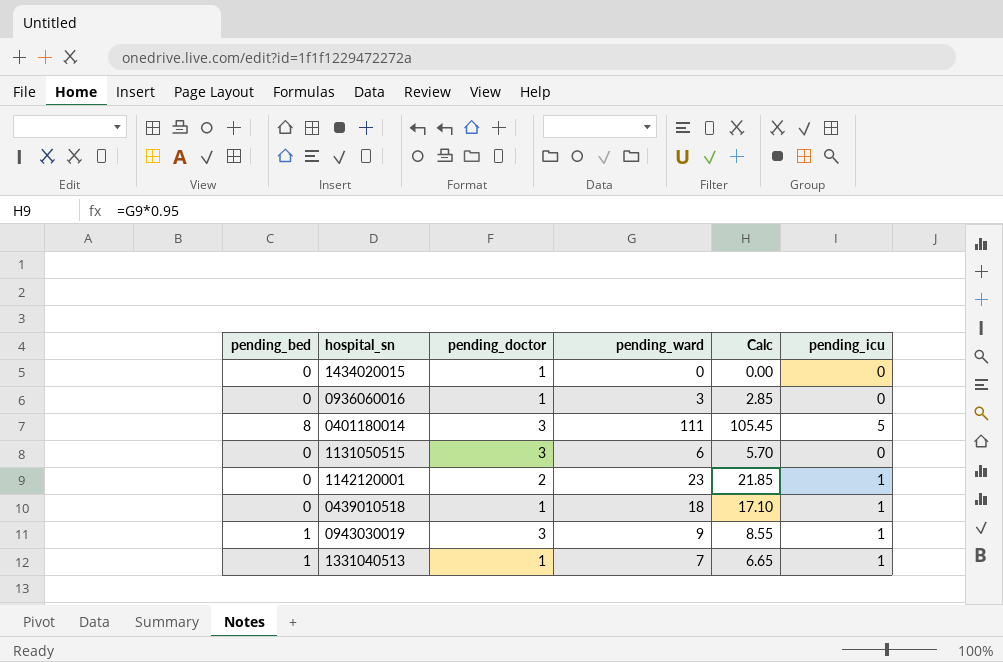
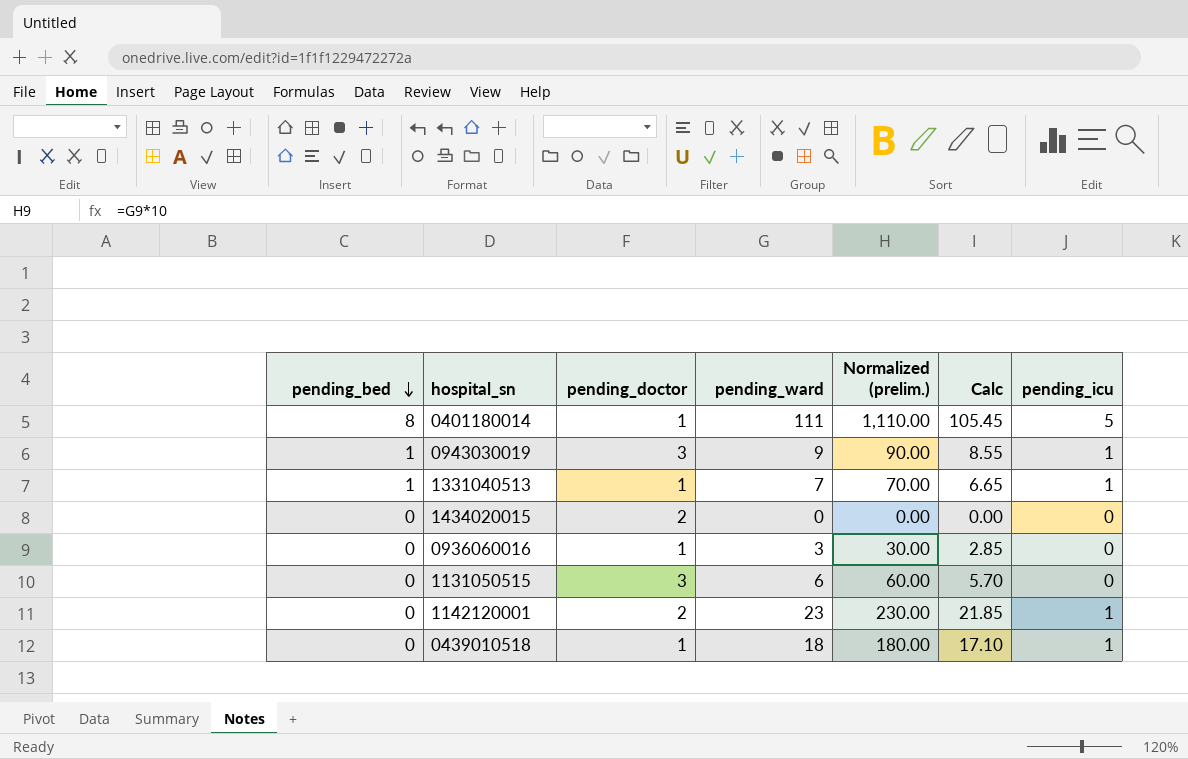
row order: none -> pending_bed descending
column Normalized (prelim.) | formula: none -> [pending_ward] * 10
0401180014 | pending_doctor: 3 -> 1
1434020015 | pending_doctor: 1 -> 2

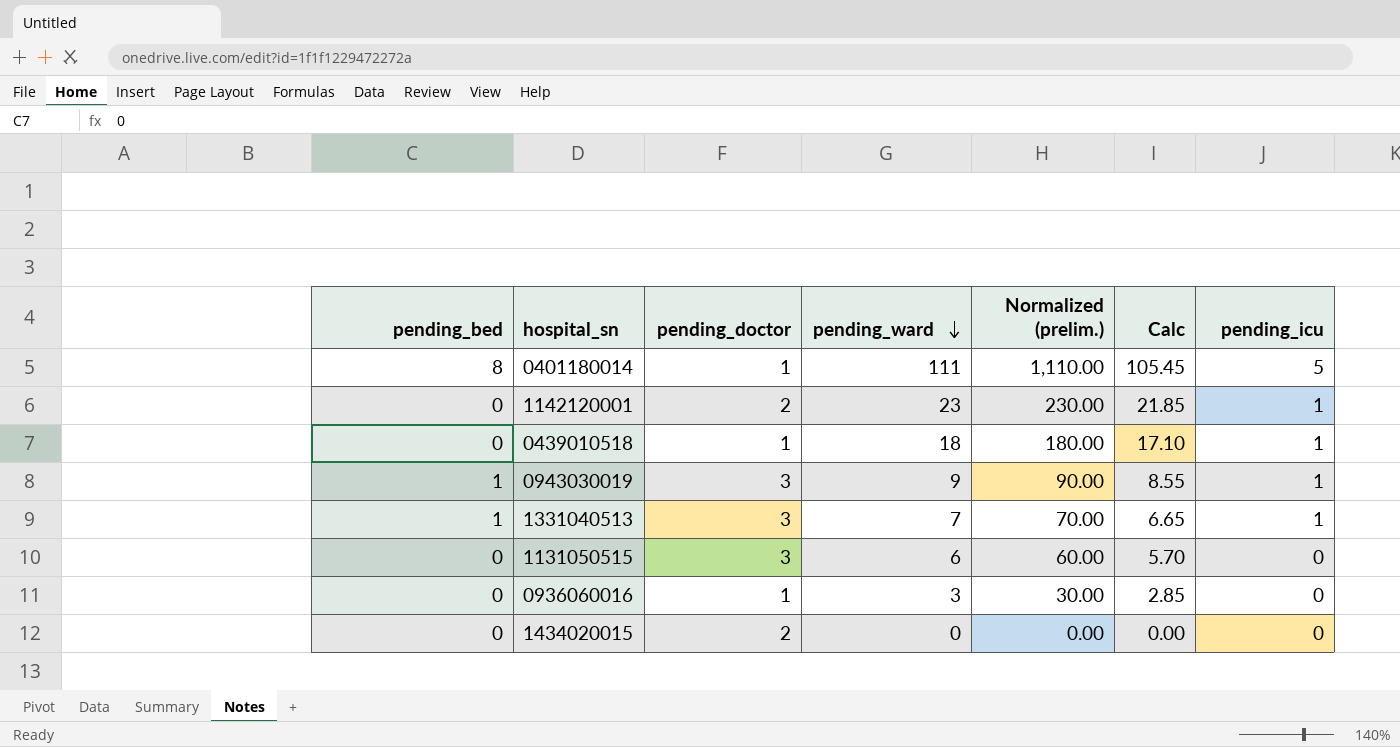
row order: pending_bed descending -> pending_ward descending
1331040513 | pending_doctor: 1 -> 3

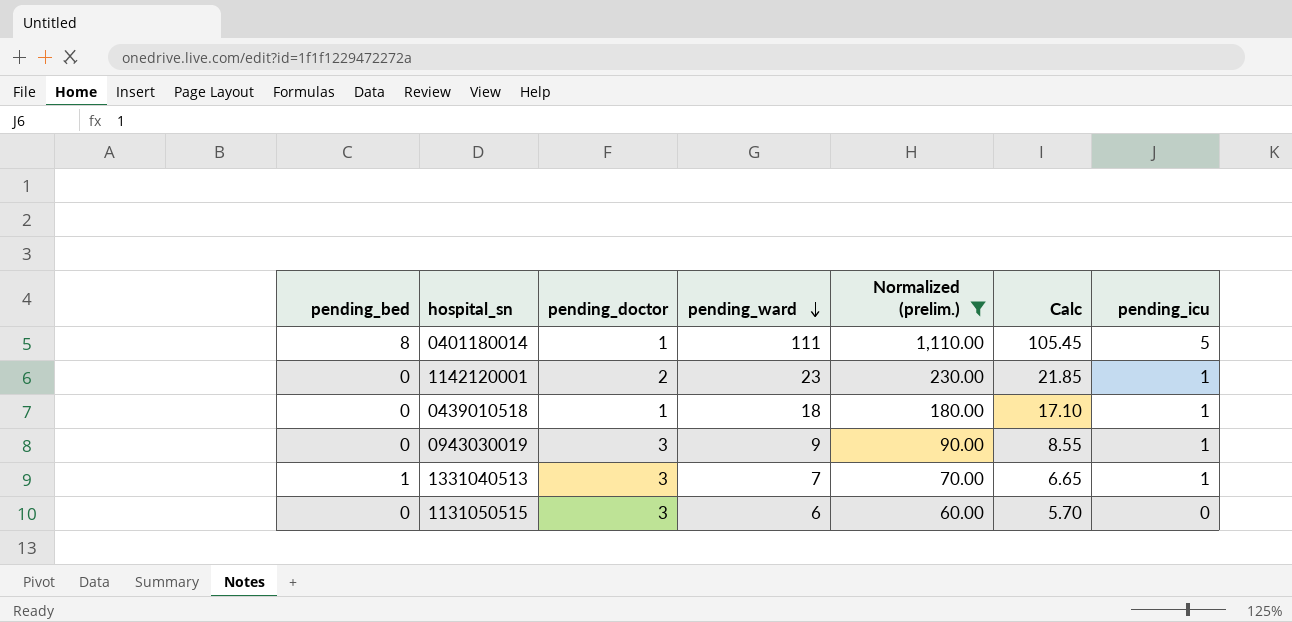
filter: none -> Normalized (prelim.) >= 60.00
0943030019 | pending_bed: 1 -> 0

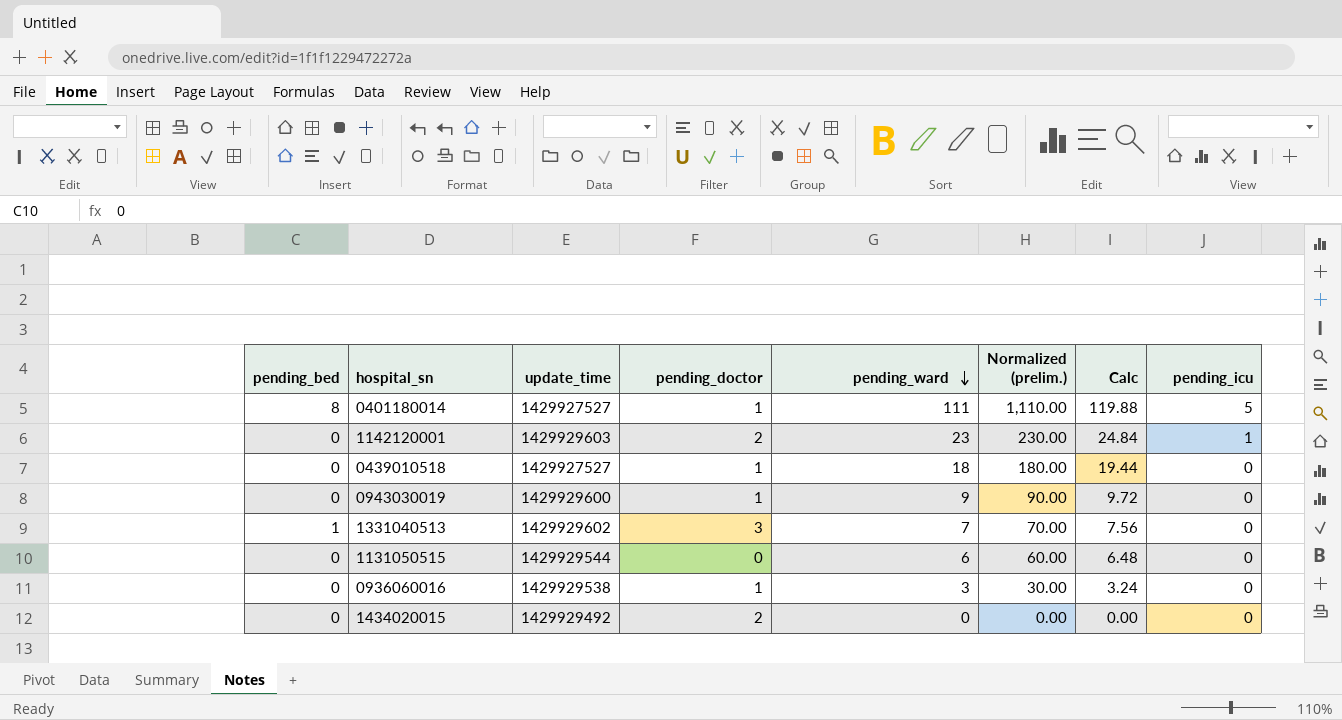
filter: Normalized (prelim.) >= 60.00 -> none
column update_time | position: none -> 3
column Calc | formula: [pending_ward] * 0.95 -> [pending_ward] * 1.08
0439010518 | pending_icu: 1 -> 0
0943030019 | pending_doctor: 3 -> 1
0943030019 | pending_icu: 1 -> 0
1331040513 | pending_icu: 1 -> 0
1131050515 | pending_doctor: 3 -> 0

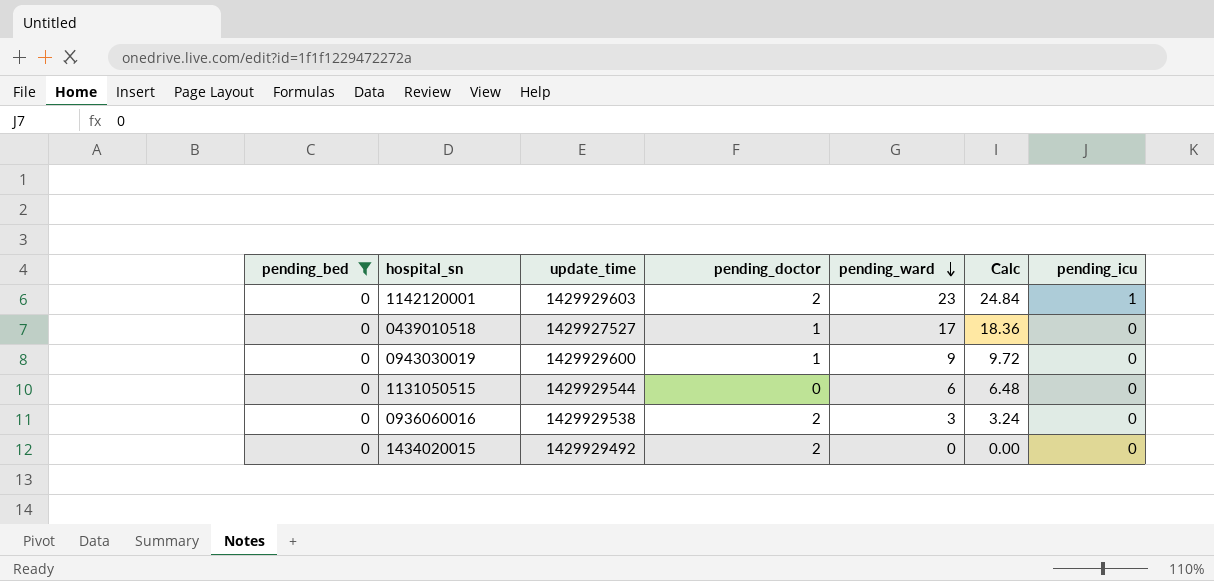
filter: none -> pending_bed = 0
column Normalized (prelim.) | formula: [pending_ward] * 10 -> none
0439010518 | pending_ward: 18 -> 17
0439010518 | Calc: 19.44 -> 18.36
0936060016 | pending_doctor: 1 -> 2

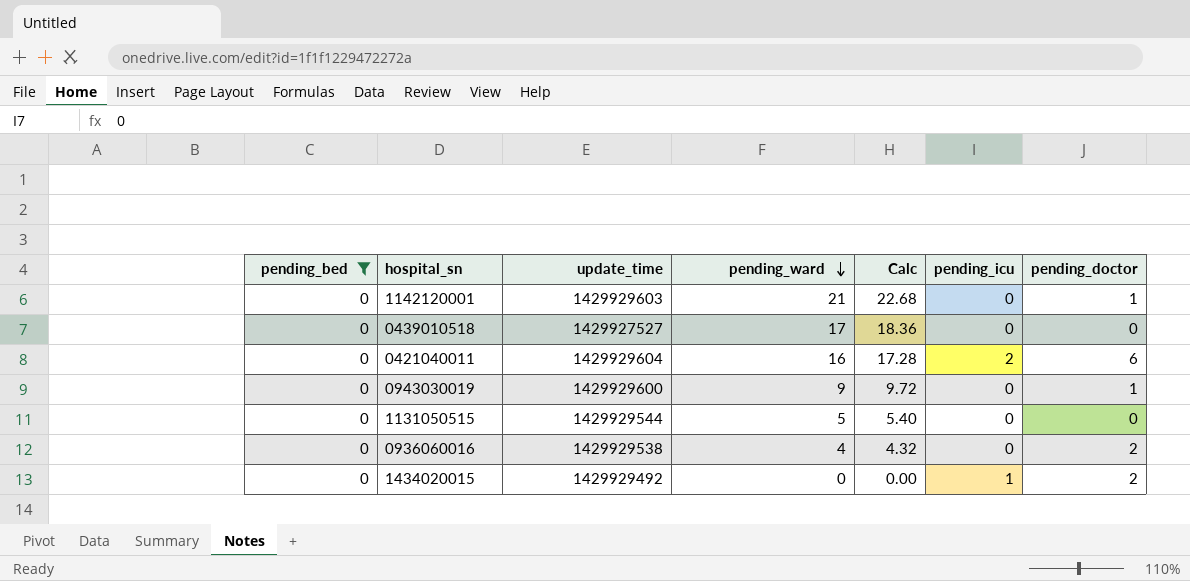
column pending_doctor | position: 4 -> 7
1142120001 | pending_ward: 23 -> 21
1142120001 | Calc: 24.84 -> 22.68
1142120001 | pending_icu: 1 -> 0
1142120001 | pending_doctor: 2 -> 1
0439010518 | pending_doctor: 1 -> 0
row 0421040011: none -> 0 | 1429929604 | 16 | 17.28 | 2 | 6
1131050515 | pending_ward: 6 -> 5
1131050515 | Calc: 6.48 -> 5.40
0936060016 | pending_ward: 3 -> 4
0936060016 | Calc: 3.24 -> 4.32
1434020015 | pending_icu: 0 -> 1

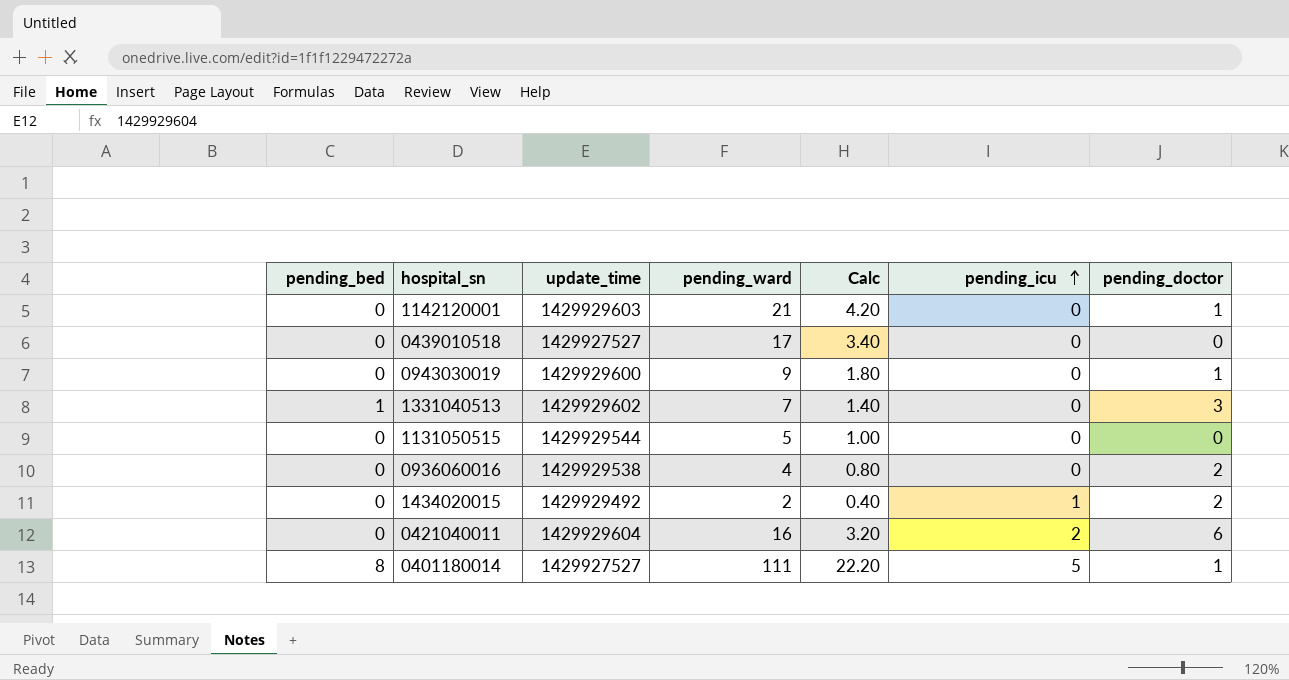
filter: pending_bed = 0 -> none
row order: pending_ward descending -> pending_icu ascending
column Calc | formula: [pending_ward] * 1.08 -> [pending_ward] * 0.2
1434020015 | pending_ward: 0 -> 2

